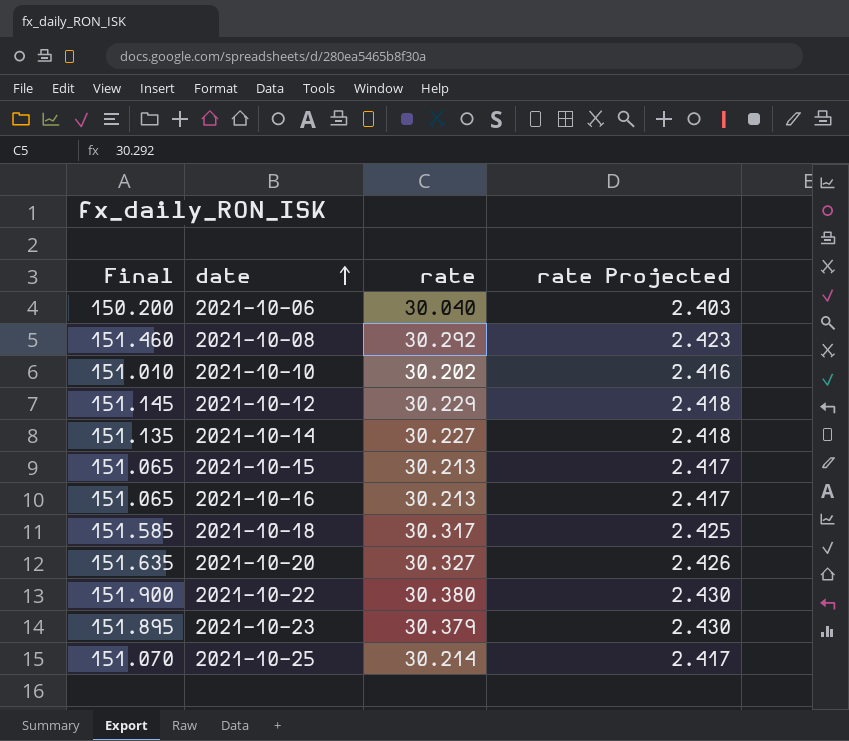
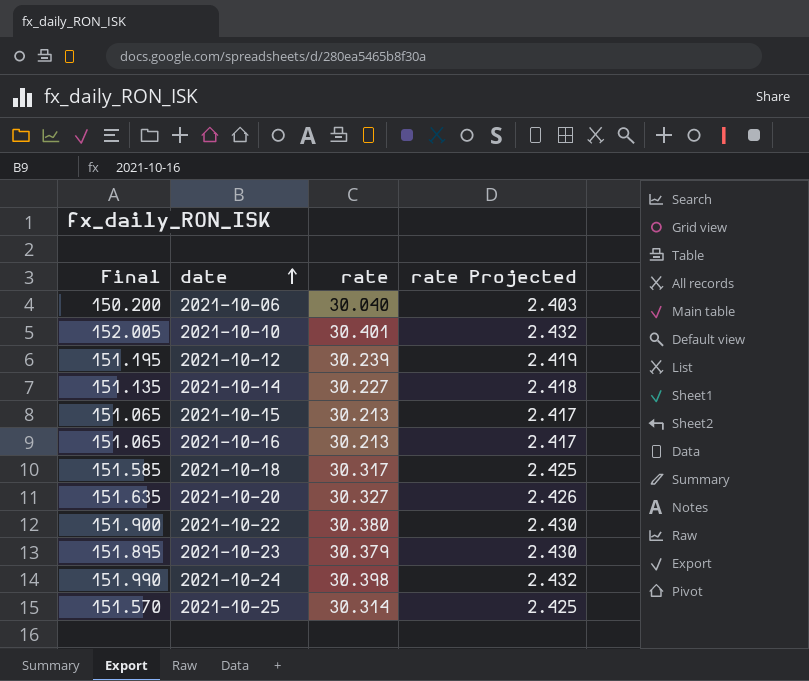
row 2021-10-08: 151.460 | 30.292 | 2.423 -> none
2021-10-10 | Final: 151.010 -> 152.005
2021-10-10 | rate: 30.202 -> 30.401
2021-10-10 | rate Projected: 2.416 -> 2.432
2021-10-12 | Final: 151.145 -> 151.195
2021-10-12 | rate: 30.229 -> 30.239
2021-10-12 | rate Projected: 2.418 -> 2.419
row 2021-10-24: none -> 151.990 | 30.398 | 2.432
2021-10-25 | Final: 151.070 -> 151.570
2021-10-25 | rate: 30.214 -> 30.314
2021-10-25 | rate Projected: 2.417 -> 2.425

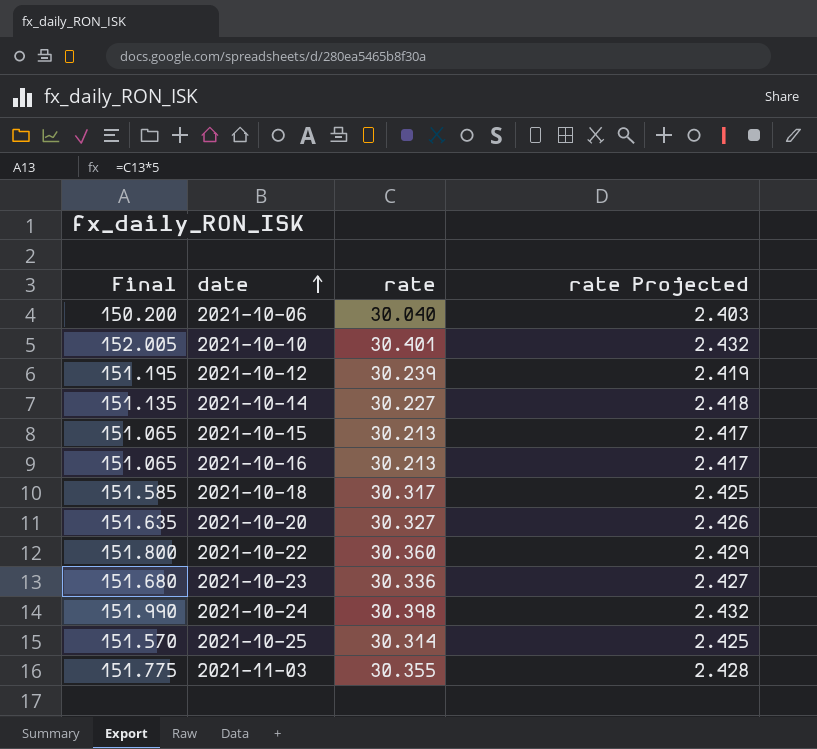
2021-10-22 | Final: 151.900 -> 151.800
2021-10-22 | rate: 30.380 -> 30.360
2021-10-22 | rate Projected: 2.430 -> 2.429
2021-10-23 | Final: 151.895 -> 151.680
2021-10-23 | rate: 30.379 -> 30.336
2021-10-23 | rate Projected: 2.430 -> 2.427
row 2021-11-03: none -> 151.775 | 30.355 | 2.428

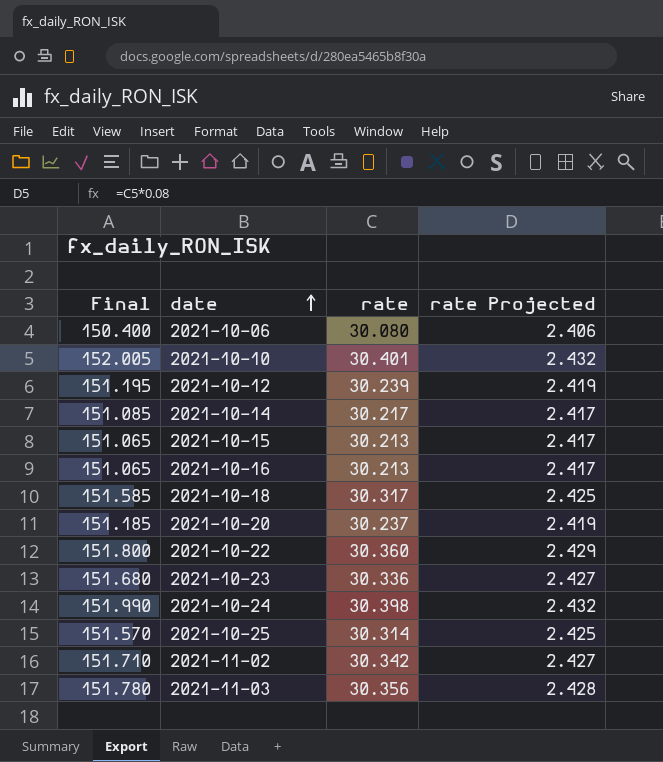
2021-10-06 | Final: 150.200 -> 150.400
2021-10-06 | rate: 30.040 -> 30.080
2021-10-06 | rate Projected: 2.403 -> 2.406
2021-10-14 | Final: 151.135 -> 151.085
2021-10-14 | rate: 30.227 -> 30.217
2021-10-14 | rate Projected: 2.418 -> 2.417
2021-10-20 | Final: 151.635 -> 151.185
2021-10-20 | rate: 30.327 -> 30.237
2021-10-20 | rate Projected: 2.426 -> 2.419
row 2021-11-02: none -> 151.710 | 30.342 | 2.427
2021-11-03 | Final: 151.775 -> 151.780
2021-11-03 | rate: 30.355 -> 30.356

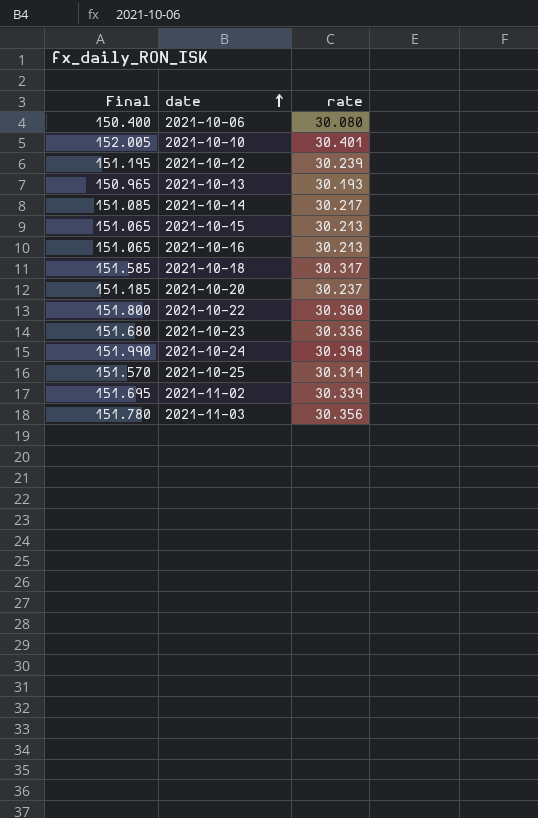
column rate Projected | formula: [rate] * 0.08 -> none
row 2021-10-13: none -> 150.965 | 30.193
2021-11-02 | Final: 151.710 -> 151.695
2021-11-02 | rate: 30.342 -> 30.339

